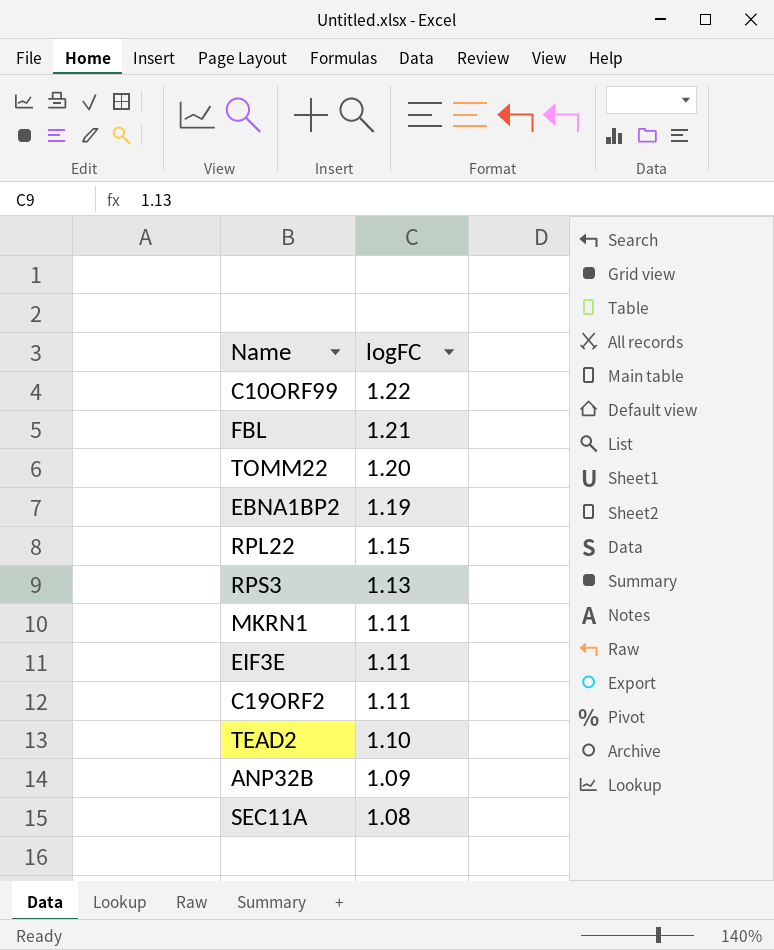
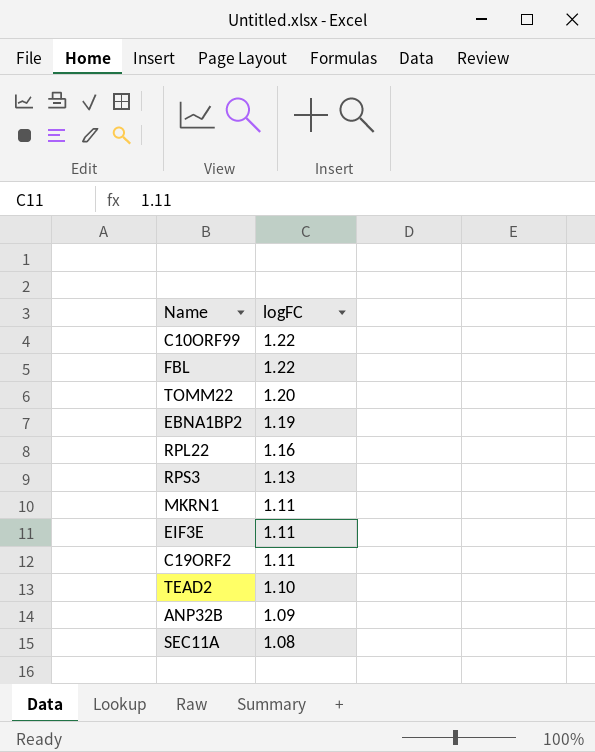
FBL | logFC: 1.21 -> 1.22
RPL22 | logFC: 1.15 -> 1.16

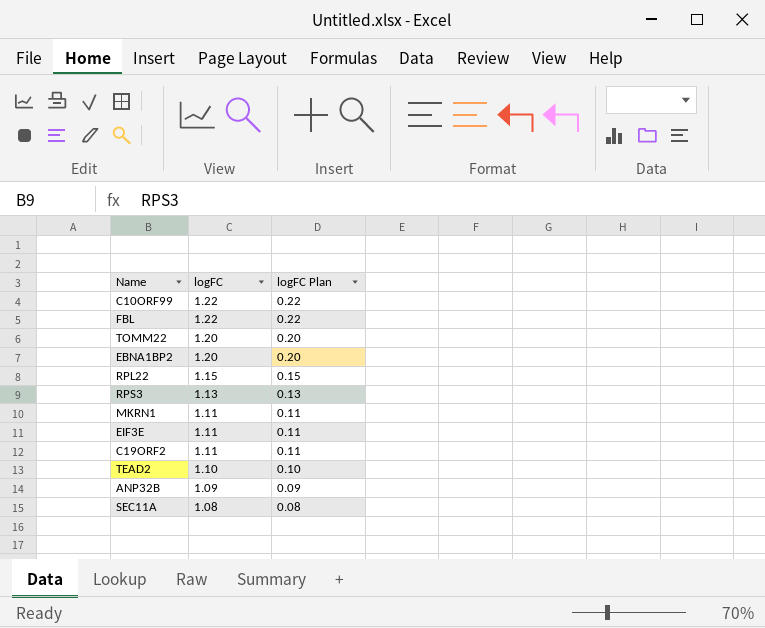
column logFC Plan | formula: none -> [logFC] - 1
EBNA1BP2 | logFC: 1.19 -> 1.20
RPL22 | logFC: 1.16 -> 1.15

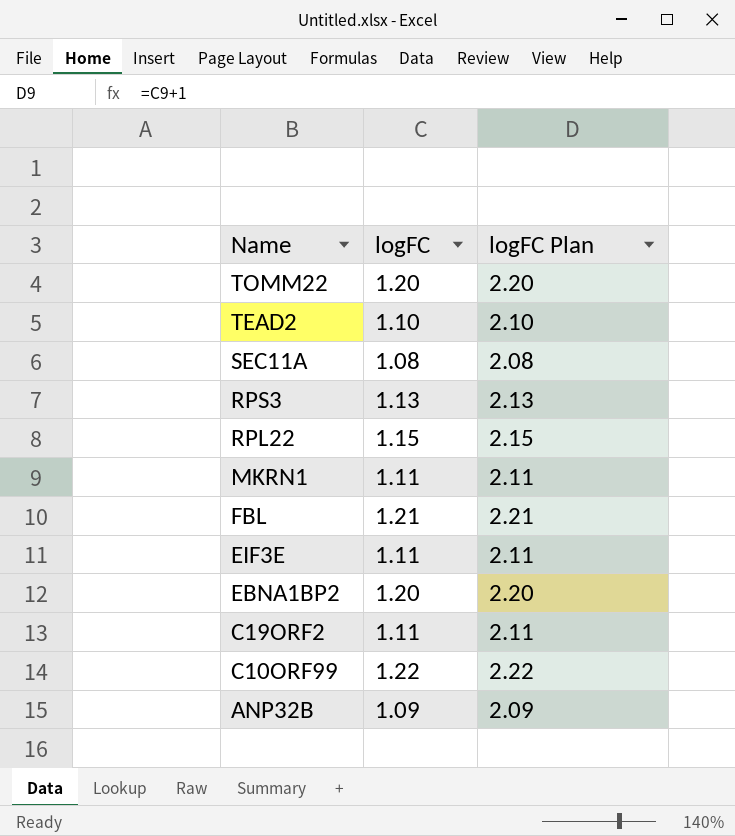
row order: logFC descending -> Name descending
column logFC Plan | formula: [logFC] - 1 -> [logFC] + 1
FBL | logFC: 1.22 -> 1.21

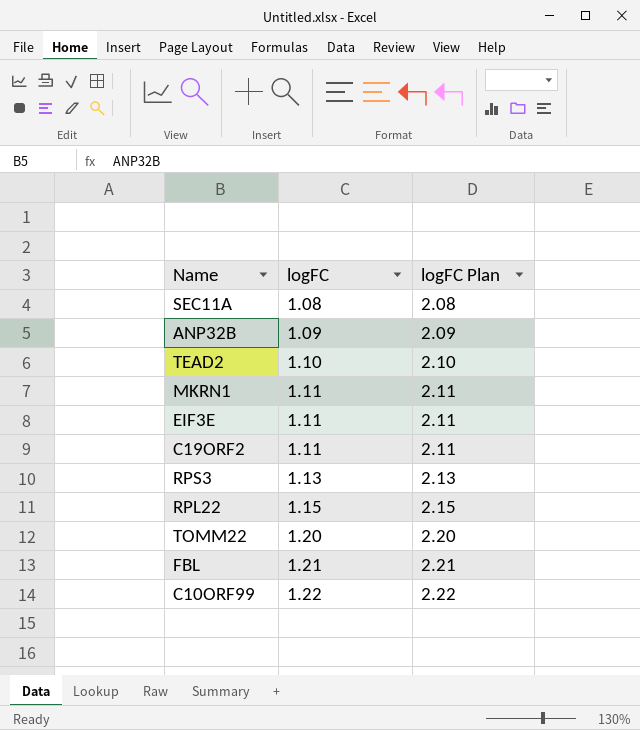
row order: Name descending -> logFC ascending
row EBNA1BP2: 1.20 | 2.20 -> none

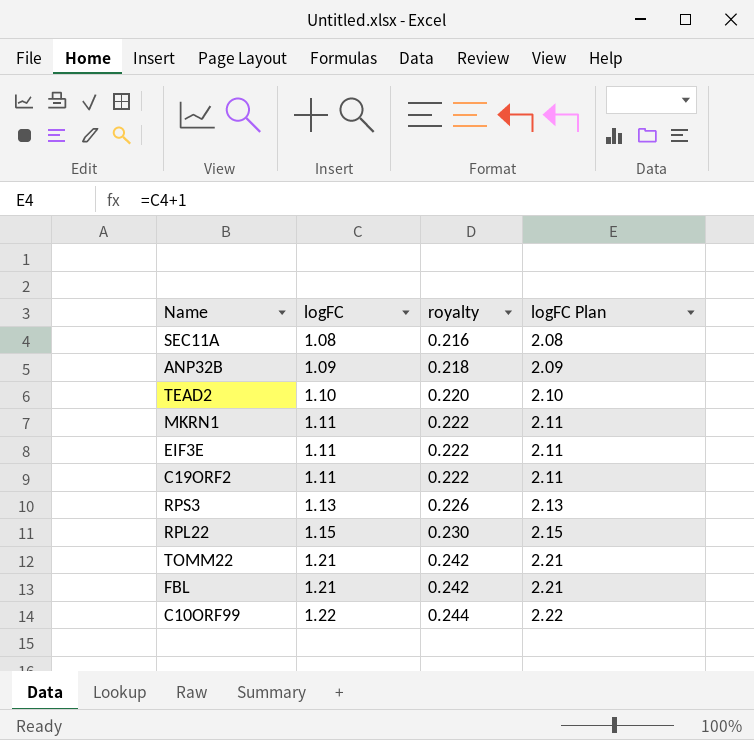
column royalty | formula: none -> [logFC] * 0.2
TOMM22 | logFC: 1.20 -> 1.21
TOMM22 | logFC Plan: 2.20 -> 2.21

